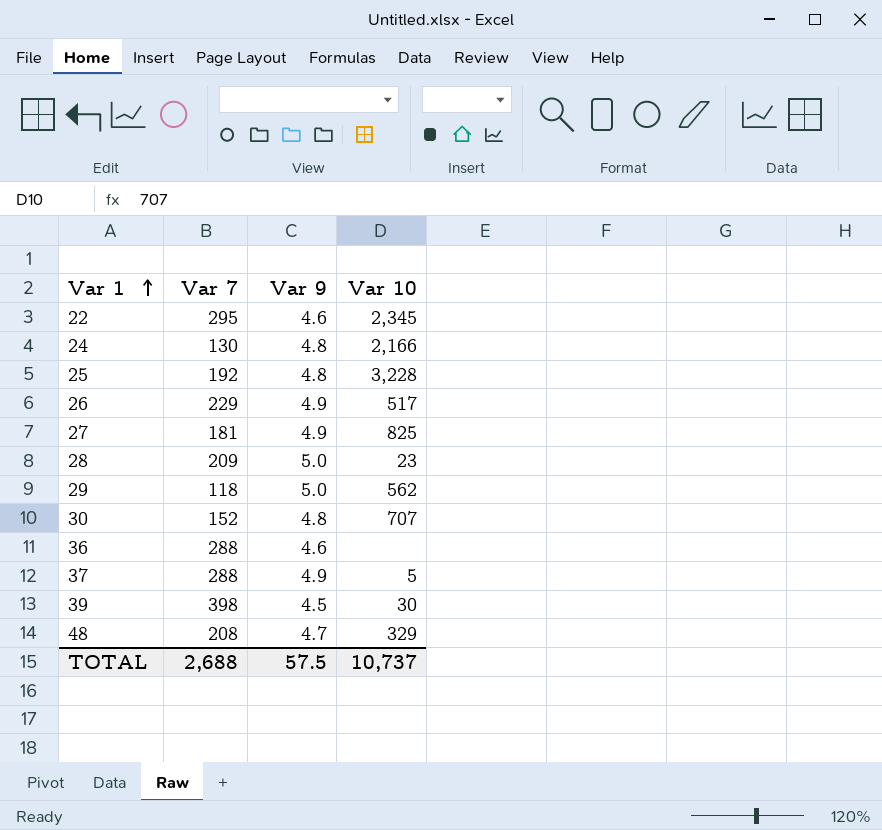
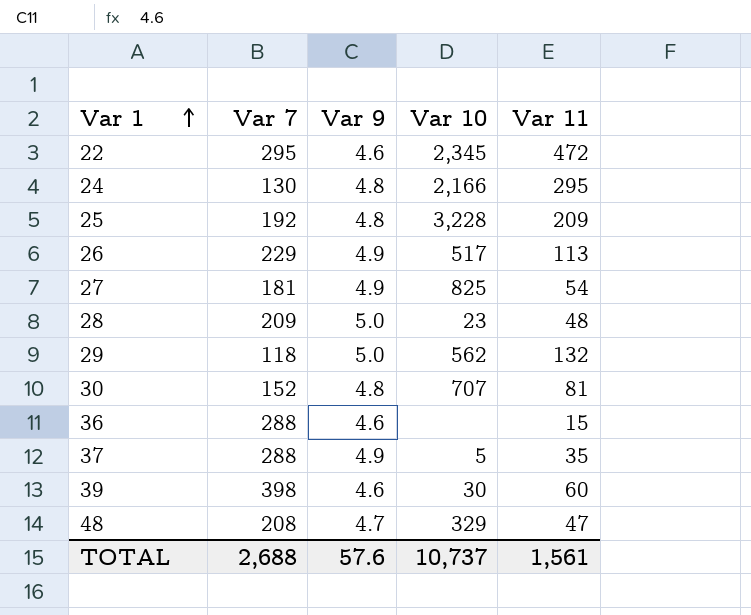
column Var 11 | position: none -> 5
39 | Var 9: 4.5 -> 4.6
TOTAL | Var 9: 57.5 -> 57.6

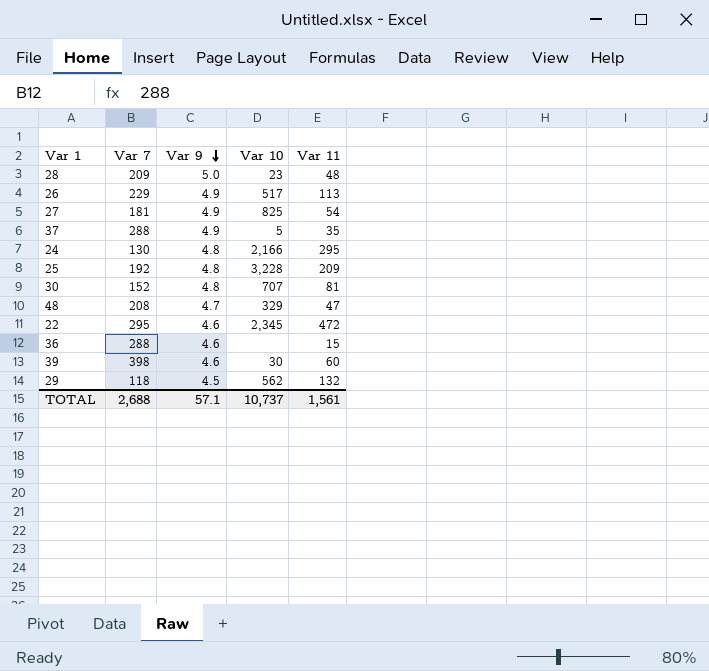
row order: Var 1 ascending -> Var 9 descending
29 | Var 9: 5.0 -> 4.5
TOTAL | Var 9: 57.6 -> 57.1

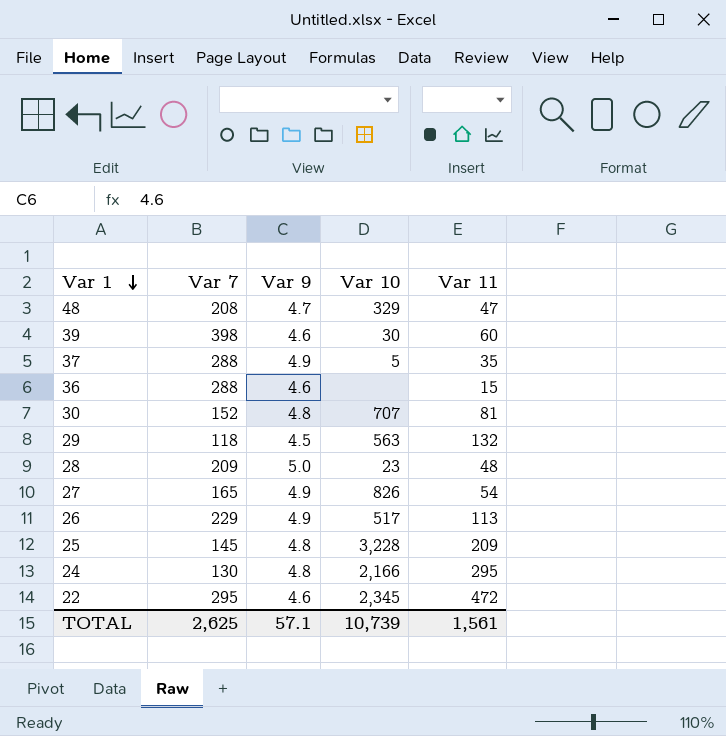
row order: Var 9 descending -> Var 1 descending
29 | Var 10: 562 -> 563
27 | Var 7: 181 -> 165
27 | Var 10: 825 -> 826
25 | Var 7: 192 -> 145
TOTAL | Var 7: 2,688 -> 2,625
TOTAL | Var 10: 10,737 -> 10,739

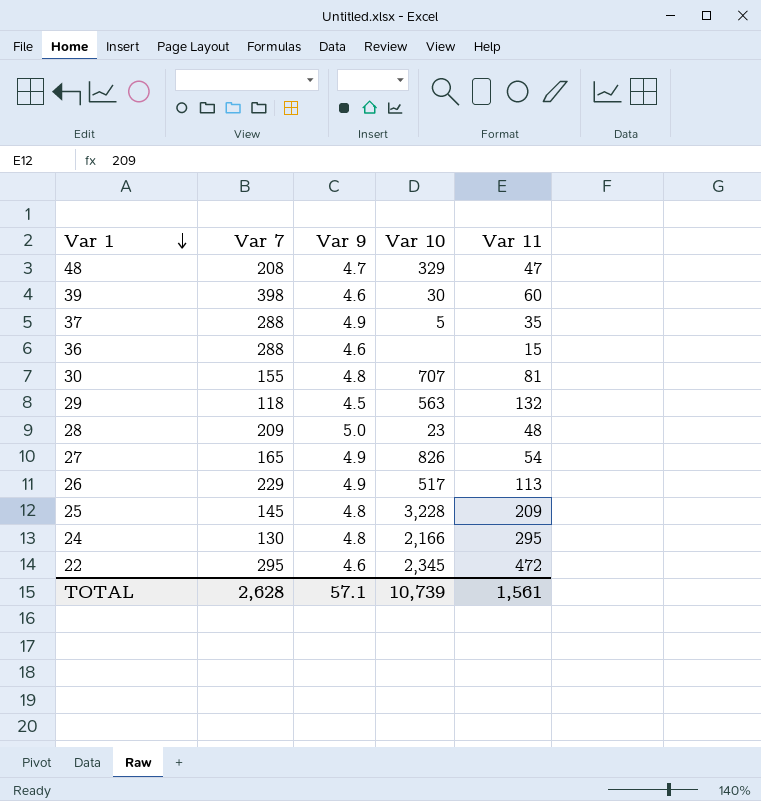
30 | Var 7: 152 -> 155
TOTAL | Var 7: 2,625 -> 2,628

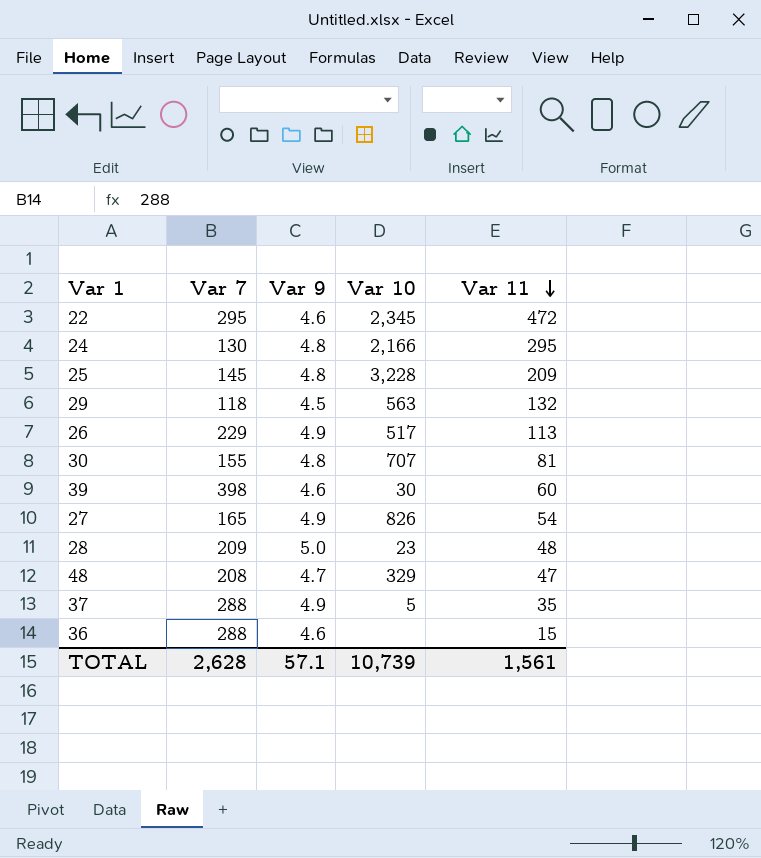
row order: Var 1 descending -> Var 11 descending

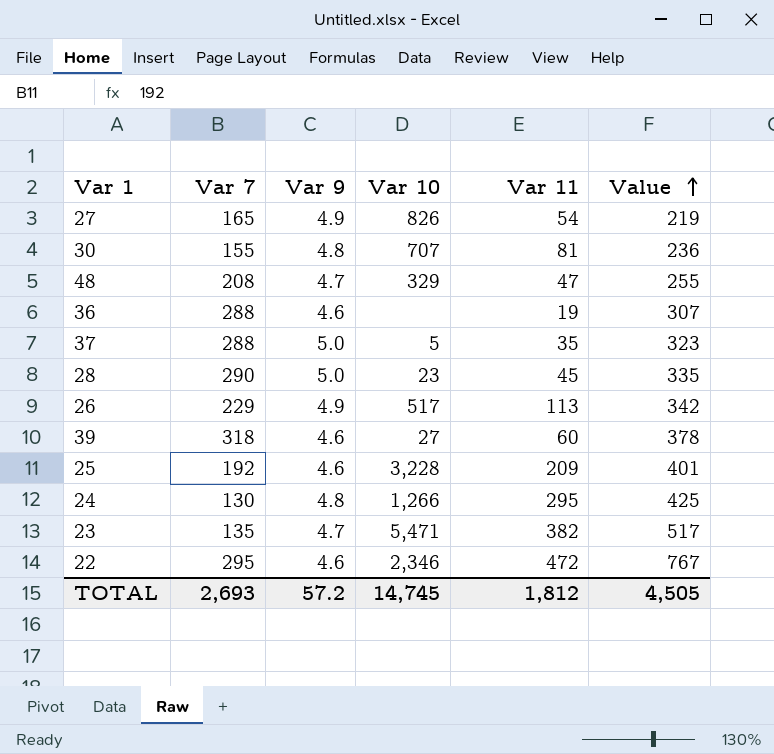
row order: Var 11 descending -> Value ascending
column Value | formula: none -> [Var 7] + [Var 11]
row 29: 118 | 4.5 | 563 | 132 -> none
36 | Var 11: 15 -> 19
37 | Var 9: 4.9 -> 5.0
28 | Var 7: 209 -> 290
28 | Var 11: 48 -> 45
39 | Var 7: 398 -> 318
39 | Var 10: 30 -> 27
25 | Var 7: 145 -> 192
25 | Var 9: 4.8 -> 4.6
24 | Var 10: 2,166 -> 1,266
row 23: none -> 135 | 4.7 | 5,471 | 382 | 517
22 | Var 10: 2,345 -> 2,346
TOTAL | Var 7: 2,628 -> 2,693
TOTAL | Var 9: 57.1 -> 57.2
TOTAL | Var 10: 10,739 -> 14,745
TOTAL | Var 11: 1,561 -> 1,812

